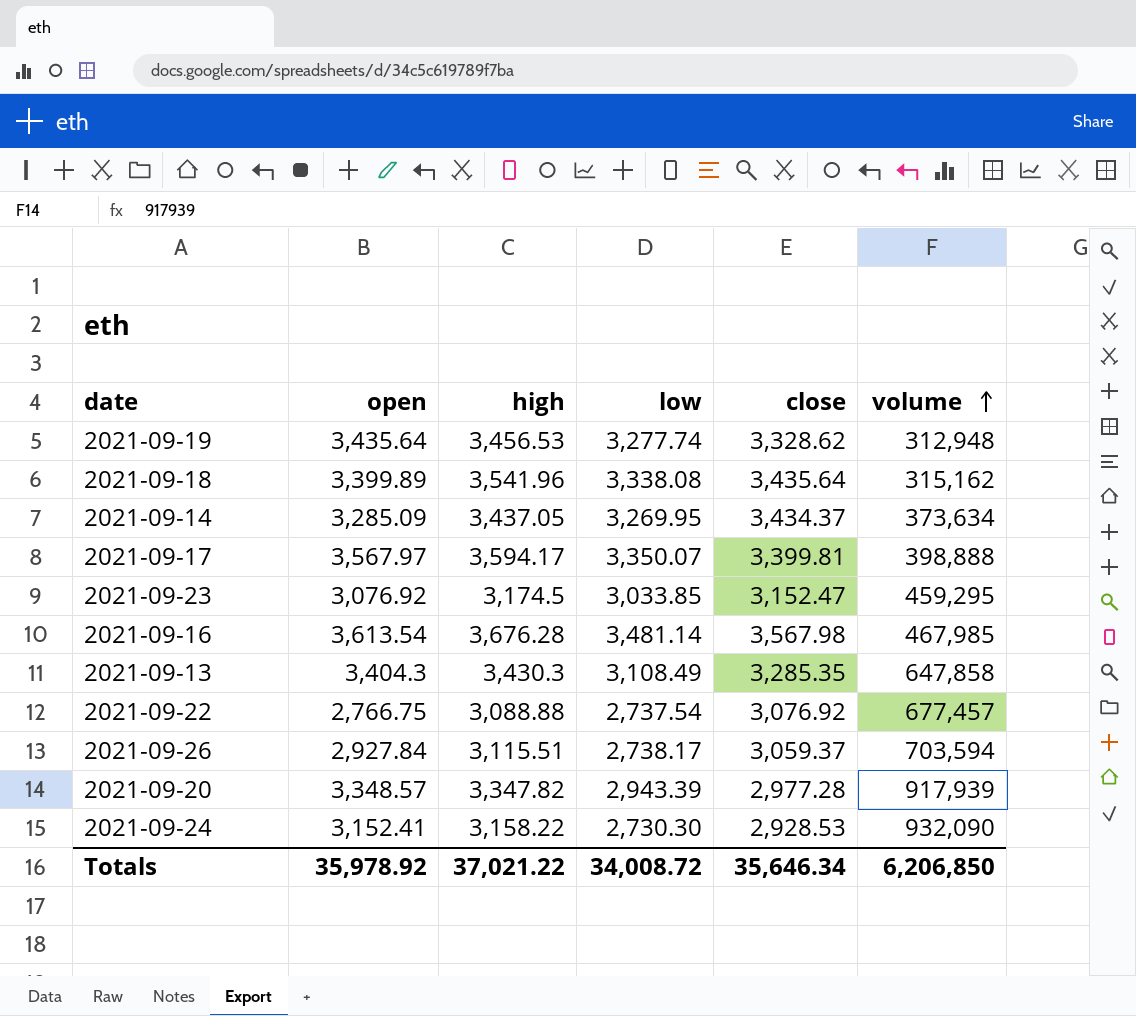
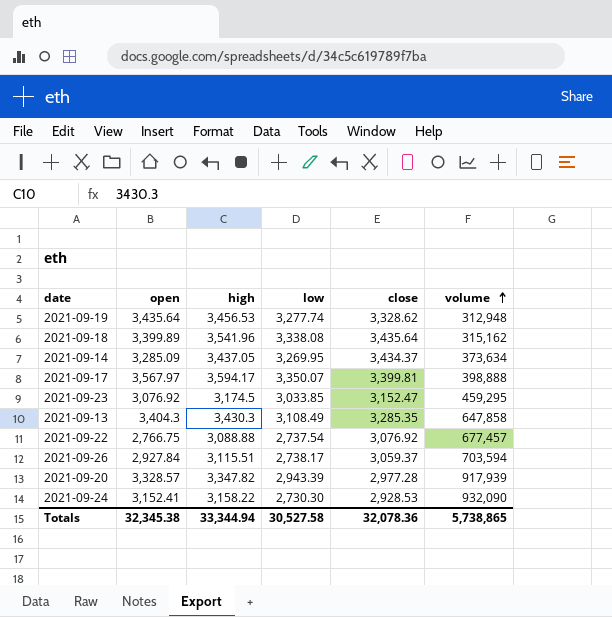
row 2021-09-16: 3,613.54 | 3,676.28 | 3,481.14 | 3,567.98 | 467,985 -> none
2021-09-20 | open: 3,348.57 -> 3,328.57
Totals | open: 35,978.92 -> 32,345.38
Totals | high: 37,021.22 -> 33,344.94
Totals | low: 34,008.72 -> 30,527.58
Totals | close: 35,646.34 -> 32,078.36
Totals | volume: 6,206,850 -> 5,738,865

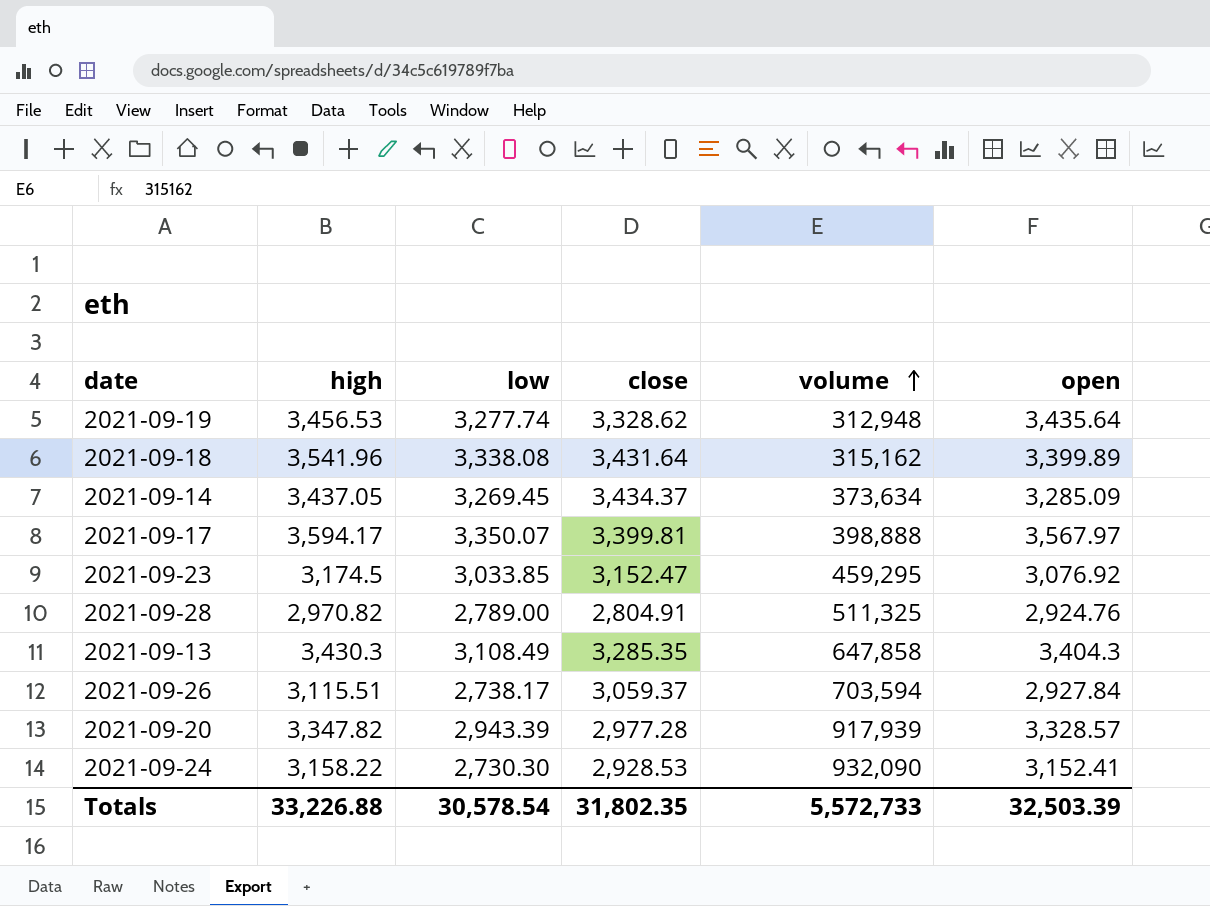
column open | position: 2 -> 6
row 2021-09-22: 2,766.75 | 3,088.88 | 2,737.54 | 3,076.92 | 677,457 -> none
2021-09-18 | close: 3,435.64 -> 3,431.64
2021-09-14 | low: 3,269.95 -> 3,269.45
row 2021-09-28: none -> 2,970.82 | 2,789.00 | 2,804.91 | 511,325 | 2,924.76
Totals | high: 33,344.94 -> 33,226.88
Totals | low: 30,527.58 -> 30,578.54
Totals | close: 32,078.36 -> 31,802.35
Totals | volume: 5,738,865 -> 5,572,733
Totals | open: 32,345.38 -> 32,503.39

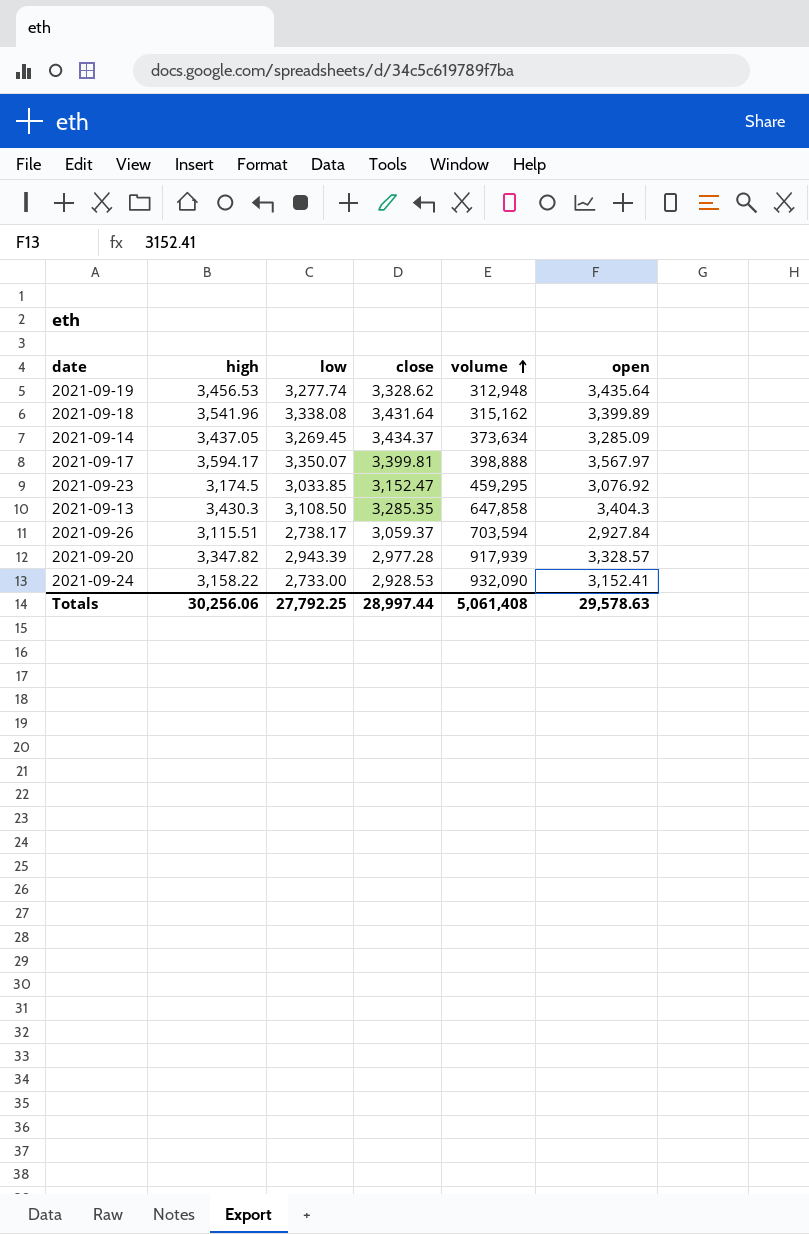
row 2021-09-28: 2,970.82 | 2,789.00 | 2,804.91 | 511,325 | 2,924.76 -> none
2021-09-13 | low: 3,108.49 -> 3,108.50
2021-09-24 | low: 2,730.30 -> 2,733.00
Totals | high: 33,226.88 -> 30,256.06
Totals | low: 30,578.54 -> 27,792.25
Totals | close: 31,802.35 -> 28,997.44
Totals | volume: 5,572,733 -> 5,061,408
Totals | open: 32,503.39 -> 29,578.63

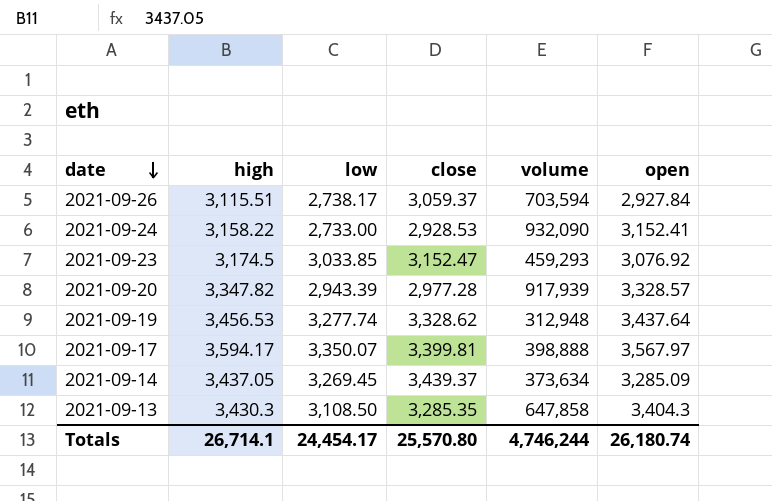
row order: volume ascending -> date descending
row 2021-09-18: 3,541.96 | 3,338.08 | 3,431.64 | 315,162 | 3,399.89 -> none
2021-09-23 | volume: 459,295 -> 459,293
2021-09-19 | open: 3,435.64 -> 3,437.64
2021-09-14 | close: 3,434.37 -> 3,439.37
Totals | high: 30,256.06 -> 26,714.1
Totals | low: 27,792.25 -> 24,454.17
Totals | close: 28,997.44 -> 25,570.80
Totals | volume: 5,061,408 -> 4,746,244
Totals | open: 29,578.63 -> 26,180.74

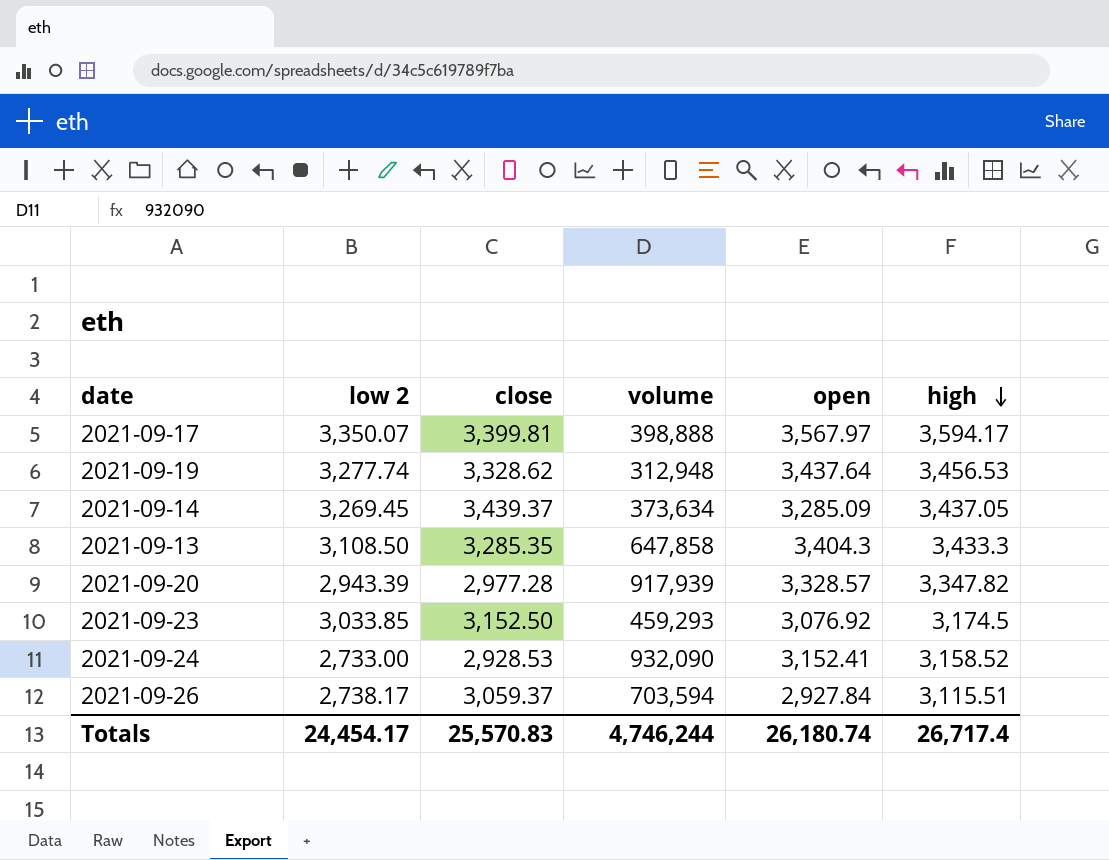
row order: date descending -> high descending
column name: low -> low 2
column high | position: 2 -> 6
2021-09-13 | high: 3,430.3 -> 3,433.3
2021-09-23 | close: 3,152.47 -> 3,152.50
2021-09-24 | high: 3,158.22 -> 3,158.52
Totals | close: 25,570.80 -> 25,570.83
Totals | high: 26,714.1 -> 26,717.4

